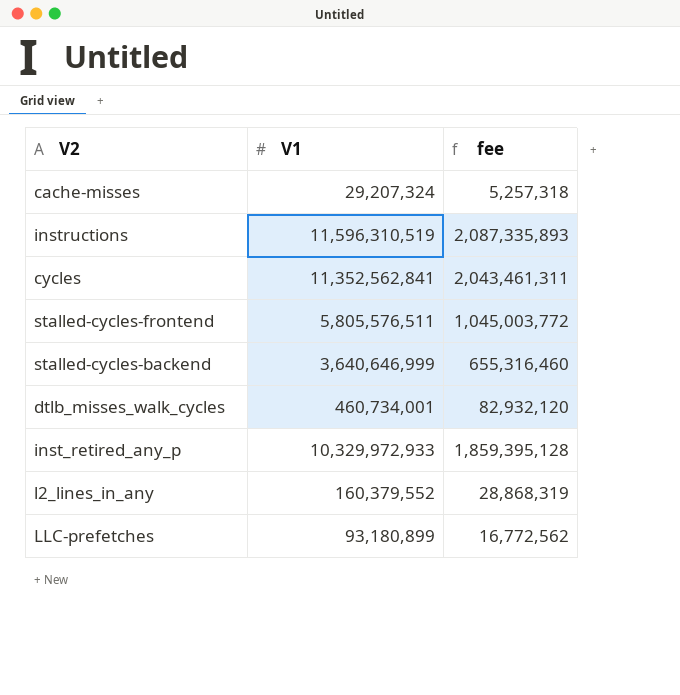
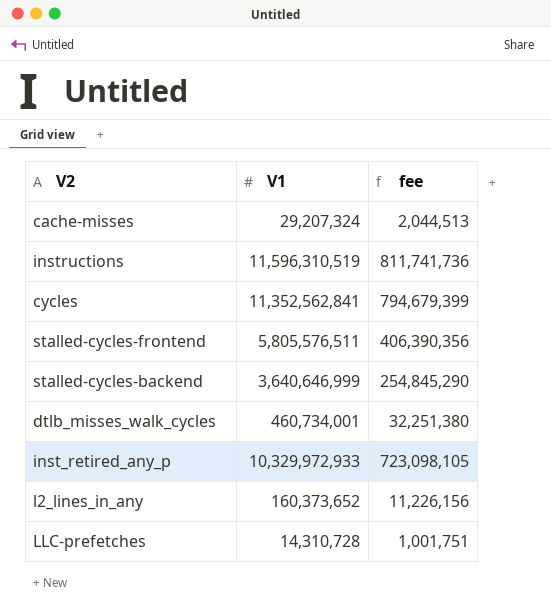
column fee | formula: [V1] * 0.18 -> [V1] * 0.07
l2_lines_in_any | V1: 160,379,552 -> 160,373,652
LLC-prefetches | V1: 93,180,899 -> 14,310,728

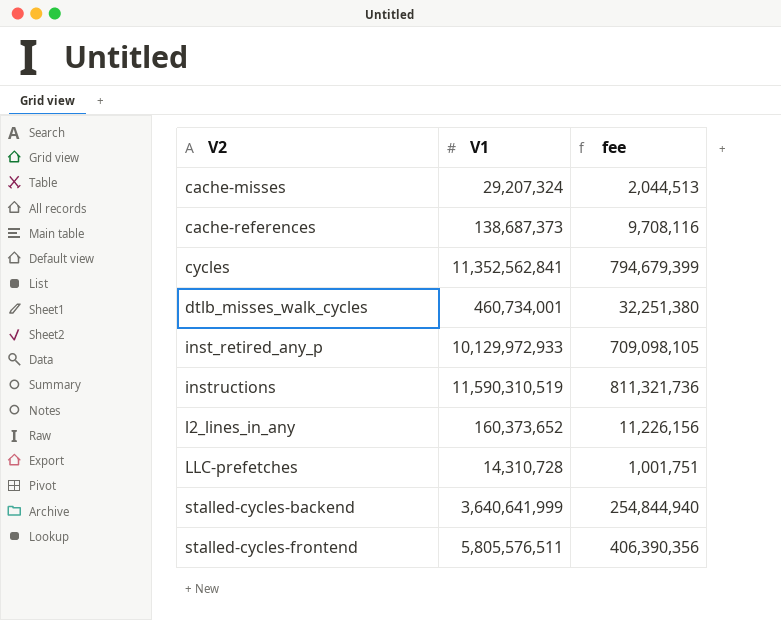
row order: none -> V2 ascending
row cache-references: none -> 138,687,373 | 9,708,116
inst_retired_any_p | V1: 10,329,972,933 -> 10,129,972,933
inst_retired_any_p | fee: 723,098,105 -> 709,098,105
instructions | V1: 11,596,310,519 -> 11,590,310,519
instructions | fee: 811,741,736 -> 811,321,736
stalled-cycles-backend | V1: 3,640,646,999 -> 3,640,641,999
stalled-cycles-backend | fee: 254,845,290 -> 254,844,940

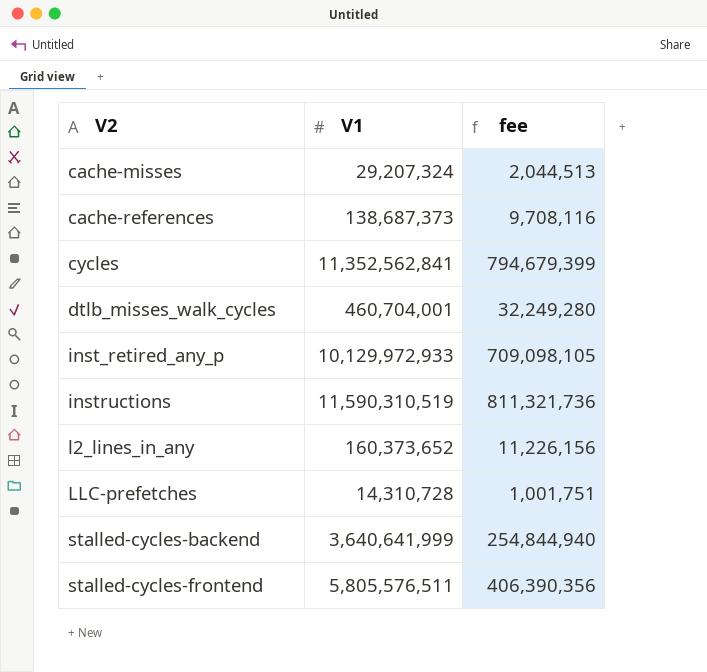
dtlb_misses_walk_cycles | V1: 460,734,001 -> 460,704,001
dtlb_misses_walk_cycles | fee: 32,251,380 -> 32,249,280

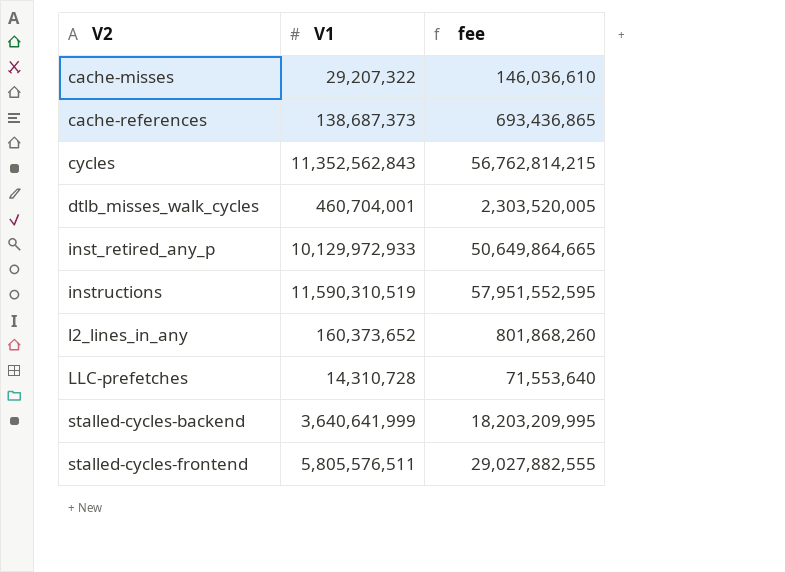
column fee | formula: [V1] * 0.07 -> [V1] * 5
cache-misses | V1: 29,207,324 -> 29,207,322
cycles | V1: 11,352,562,841 -> 11,352,562,843

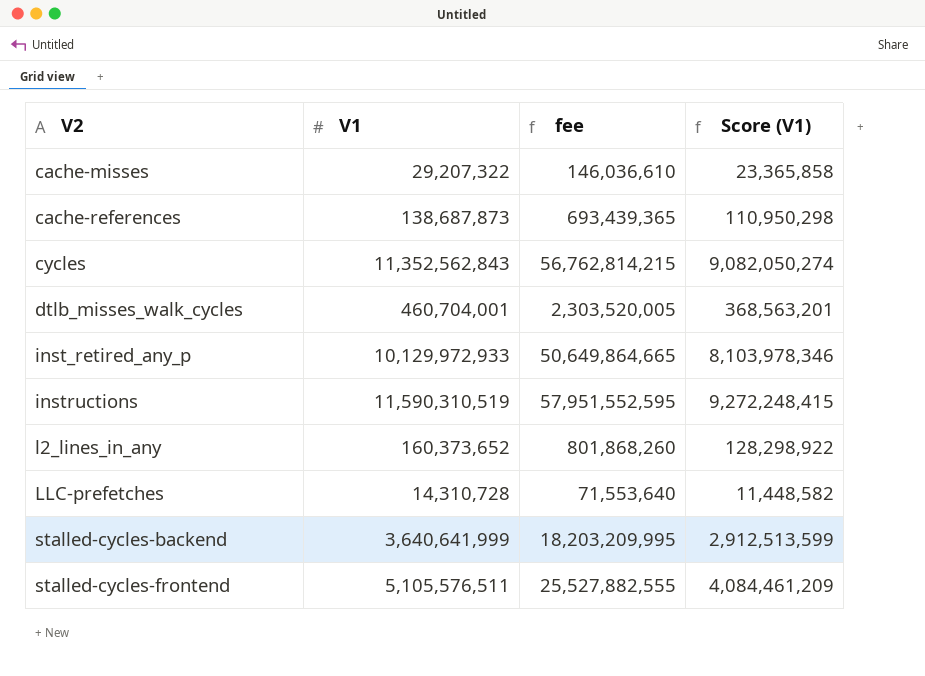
column Score (V1) | formula: none -> [V1] * 0.8
cache-references | V1: 138,687,373 -> 138,687,873
cache-references | fee: 693,436,865 -> 693,439,365
stalled-cycles-frontend | V1: 5,805,576,511 -> 5,105,576,511
stalled-cycles-frontend | fee: 29,027,882,555 -> 25,527,882,555

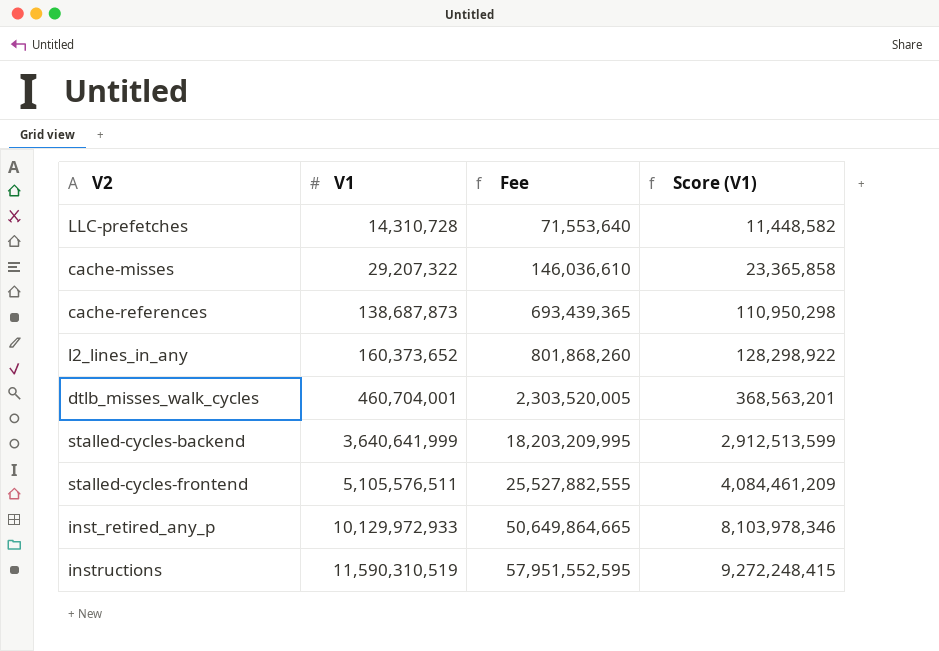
row order: V2 ascending -> V1 ascending
column name: fee -> Fee
row cycles: 11,352,562,843 | 56,762,814,215 | 9,082,050,274 -> none

